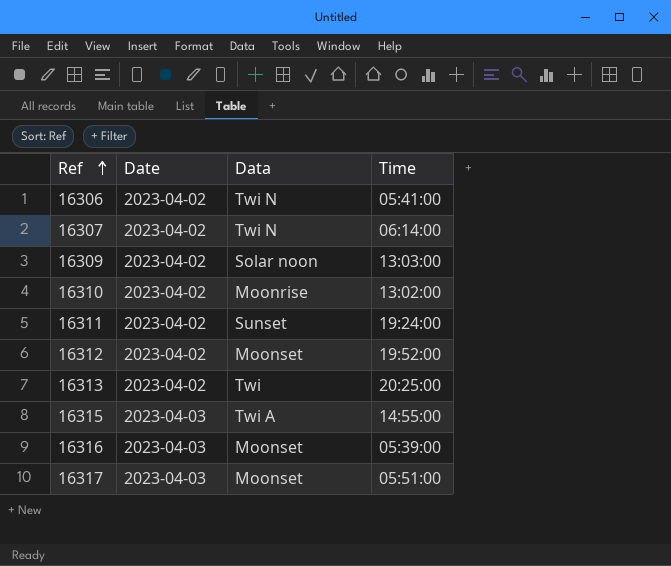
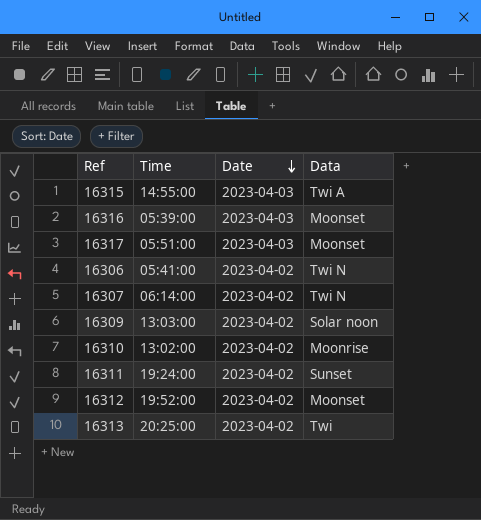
row order: Ref ascending -> Date descending
column Time | position: 4 -> 2

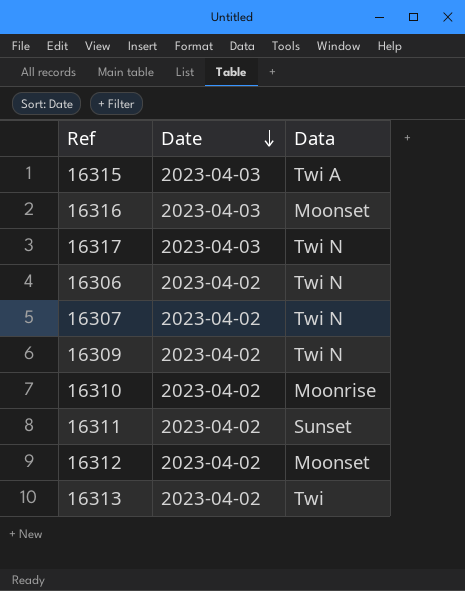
column Time | position: 2 -> none
16317 | Data: Moonset -> Twi N
16309 | Data: Solar noon -> Twi N

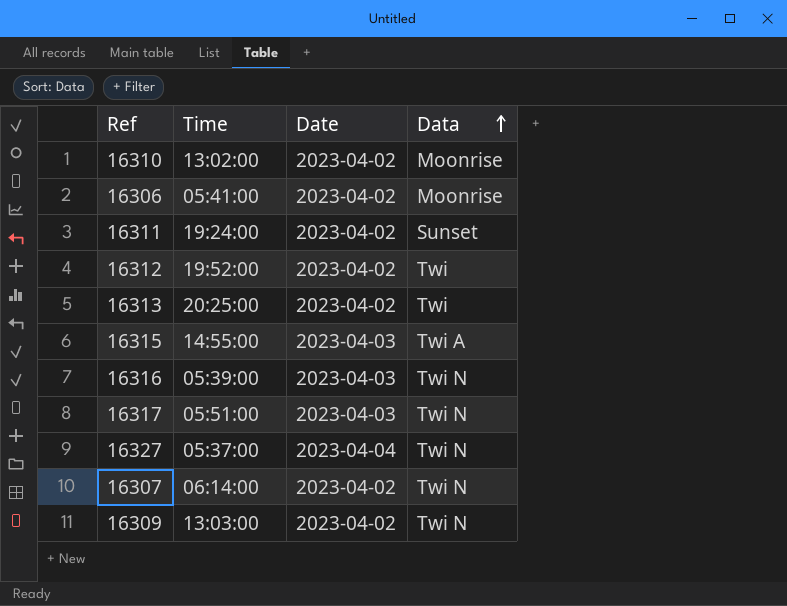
row order: Date descending -> Data ascending
column Time | position: none -> 2
16306 | Data: Twi N -> Moonrise
16312 | Data: Moonset -> Twi
16316 | Data: Moonset -> Twi N
row 16327: none -> 05:37:00 | 2023-04-04 | Twi N

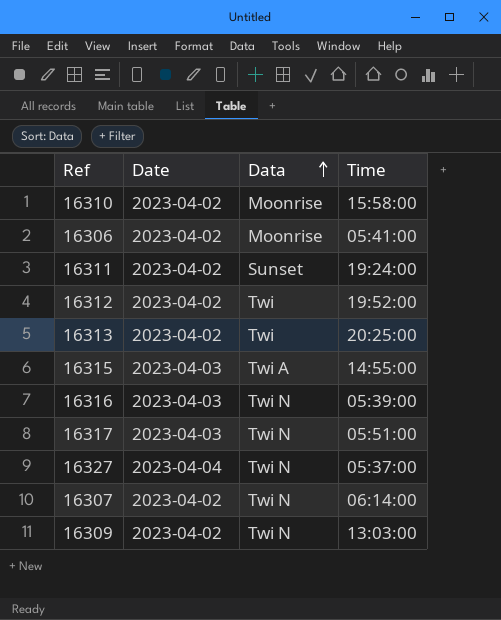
column Time | position: 2 -> 4
16310 | Time: 13:02:00 -> 15:58:00

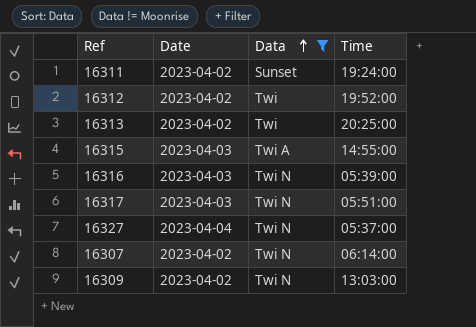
filter: none -> Data != Moonrise

